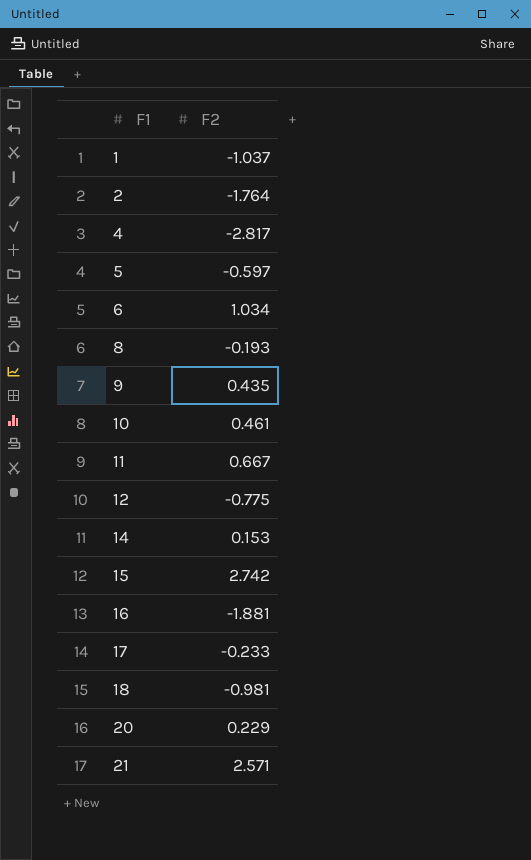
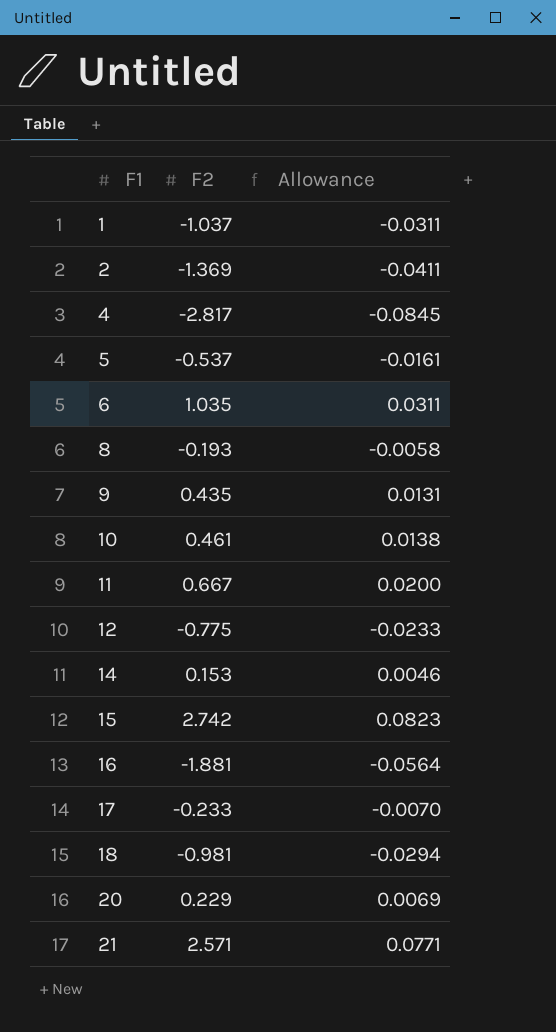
column Allowance | formula: none -> [F2] * 0.03
2 | F2: -1.764 -> -1.369
5 | F2: -0.597 -> -0.537
6 | F2: 1.034 -> 1.035

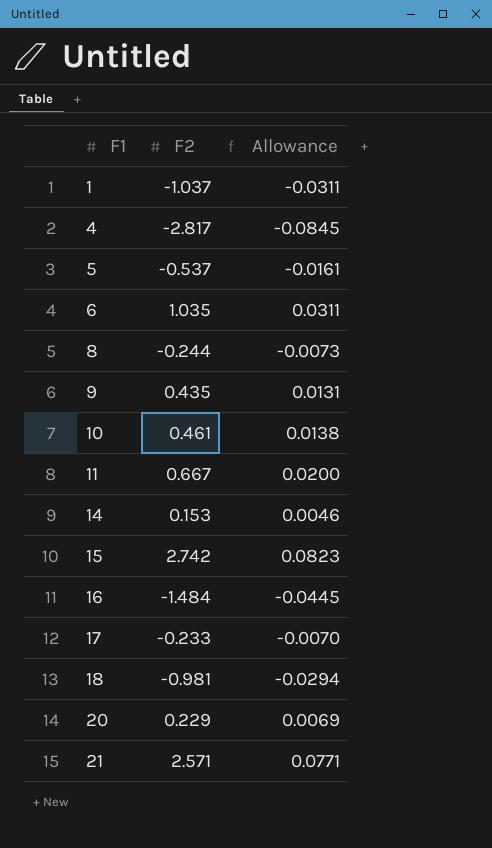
row 2: -1.369 | -0.0411 -> none
row 12: -0.775 | -0.0233 -> none
8 | F2: -0.193 -> -0.244
8 | Allowance: -0.0058 -> -0.0073
16 | F2: -1.881 -> -1.484
16 | Allowance: -0.0564 -> -0.0445

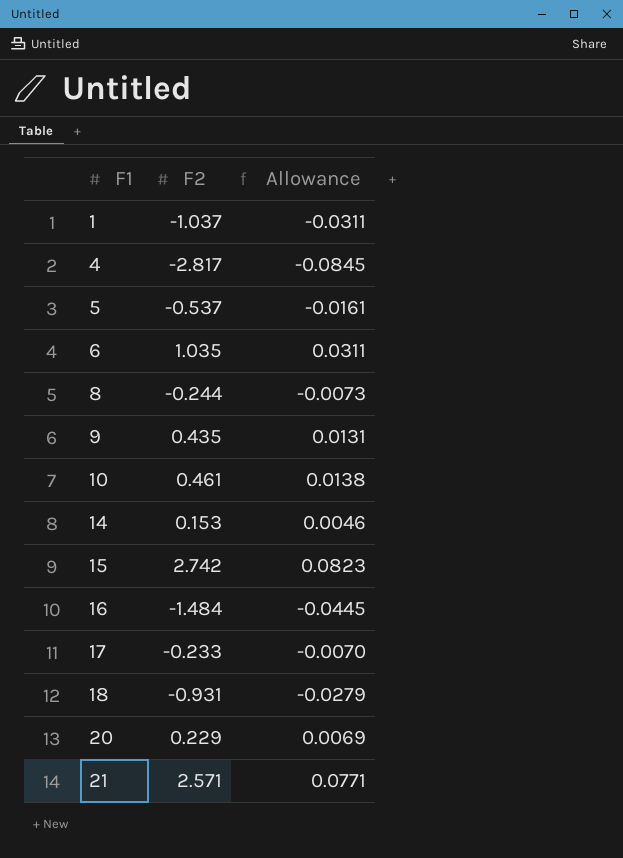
row 11: 0.667 | 0.0200 -> none
18 | F2: -0.981 -> -0.931
18 | Allowance: -0.0294 -> -0.0279

